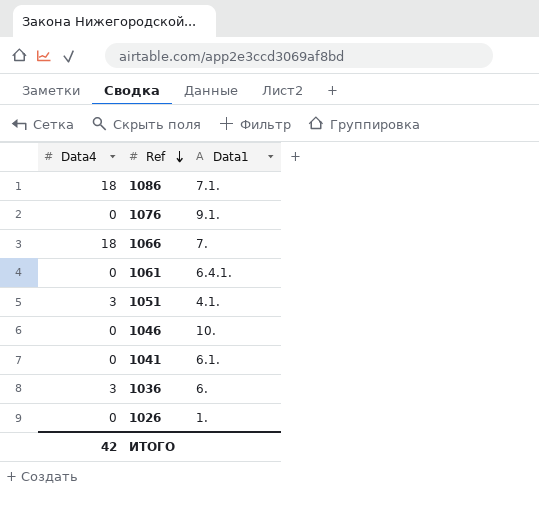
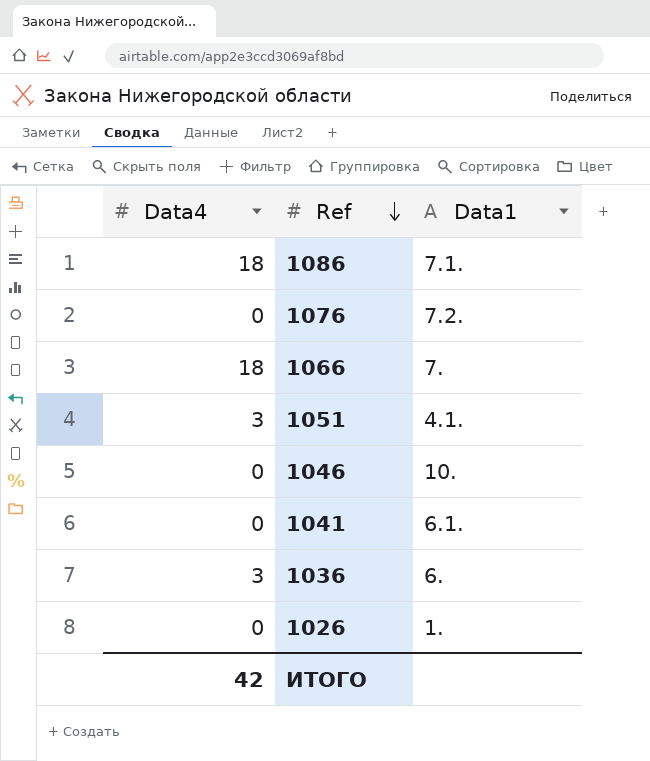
row 1061: 0 | 6.4.1. -> none
1076 | Data1: 9.1. -> 7.2.

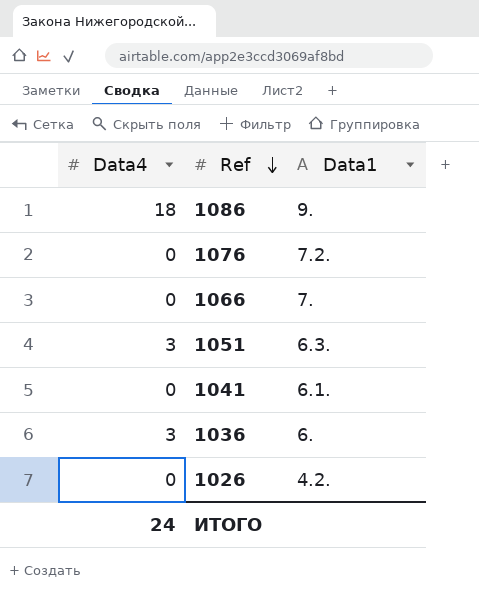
row 1046: 0 | 10. -> none
1086 | Data1: 7.1. -> 9.
1066 | Data4: 18 -> 0
1051 | Data1: 4.1. -> 6.3.
1026 | Data1: 1. -> 4.2.
ИТОГО | Data4: 42 -> 24

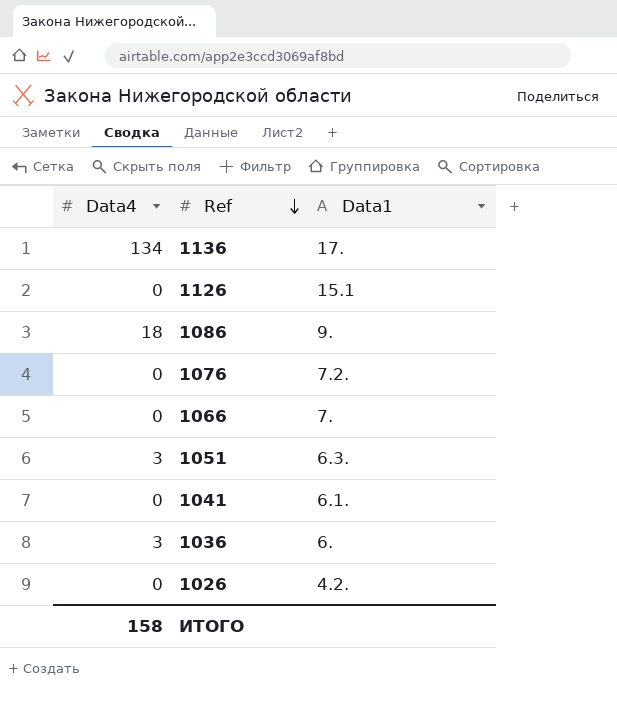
row 1136: none -> 134 | 17.
row 1126: none -> 0 | 15.1
ИТОГО | Data4: 24 -> 158

